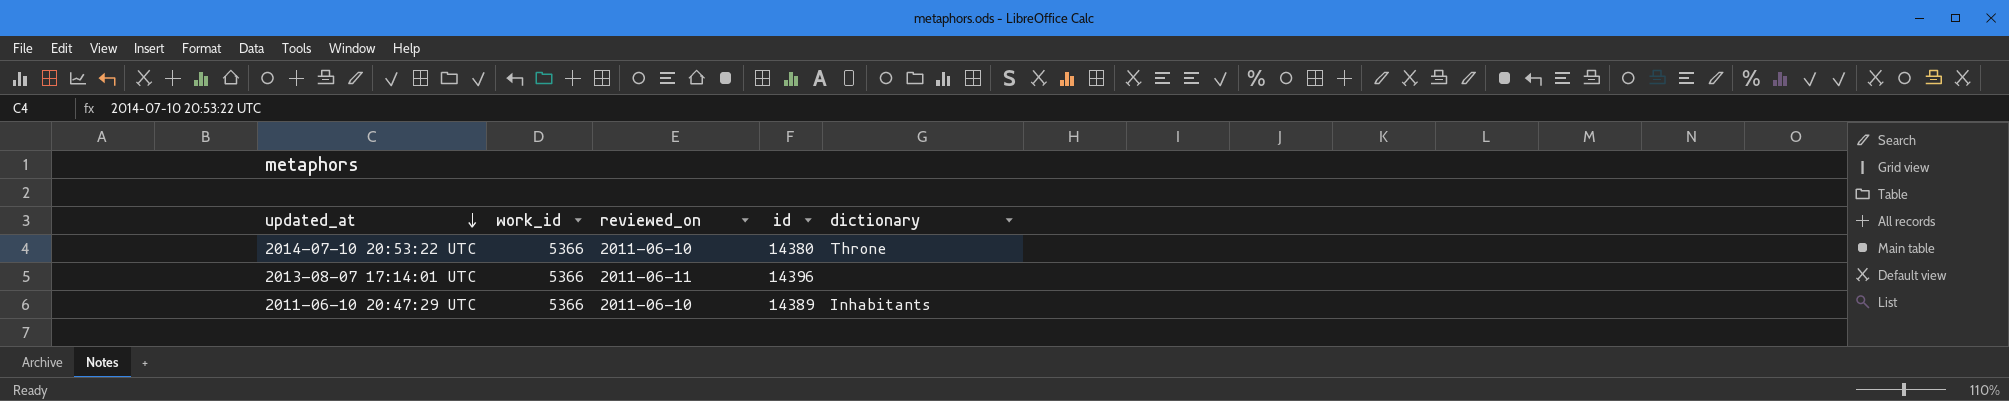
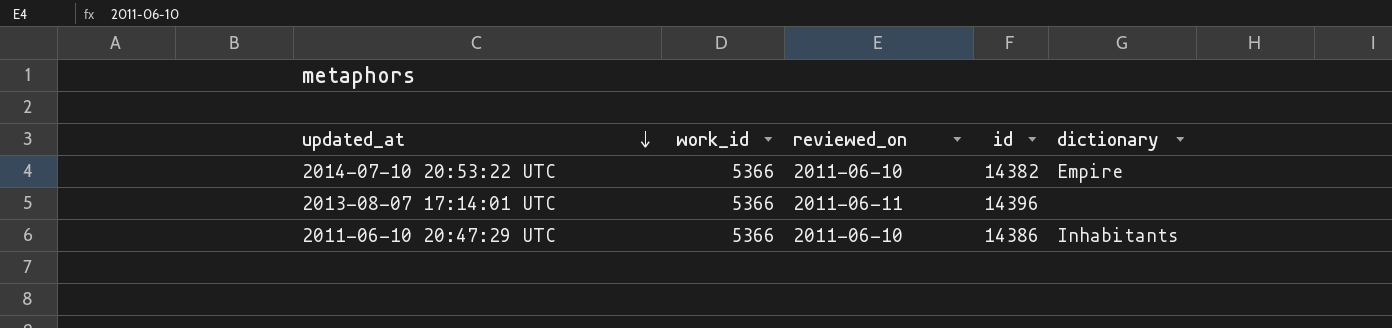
2014-07-10 20:53:22 UTC | id: 14380 -> 14382
2014-07-10 20:53:22 UTC | dictionary: Throne -> Empire
2011-06-10 20:47:29 UTC | id: 14389 -> 14386

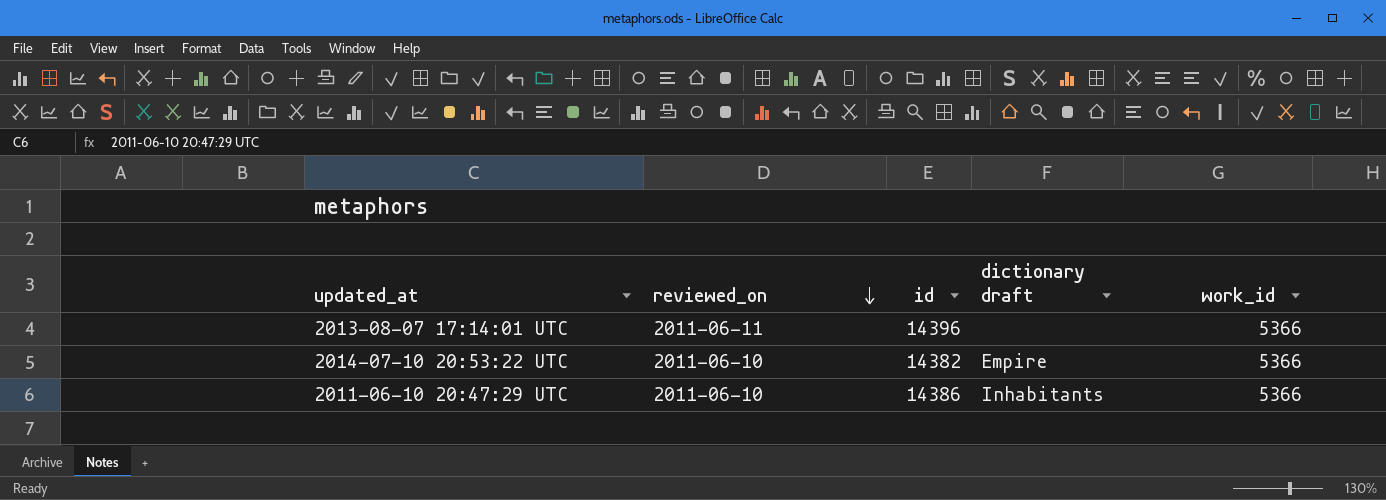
row order: updated_at descending -> reviewed_on descending
column name: dictionary -> dictionary draft
column work_id | position: 2 -> 5

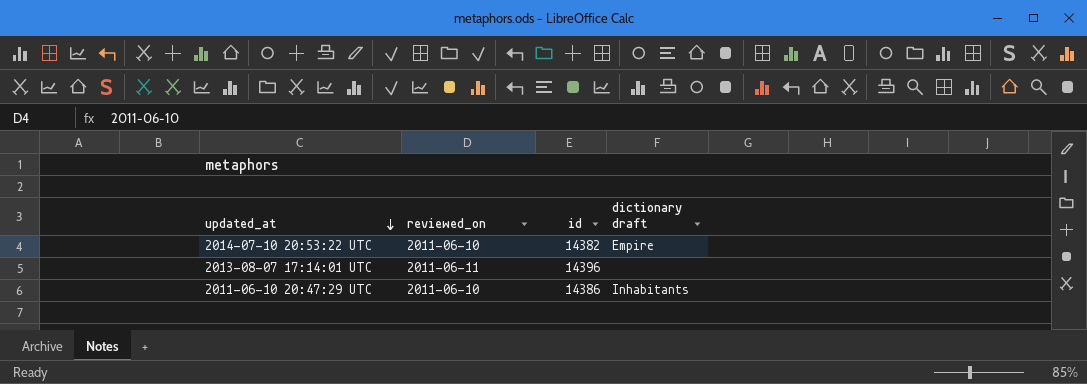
row order: reviewed_on descending -> updated_at descending
column work_id | position: 5 -> none

